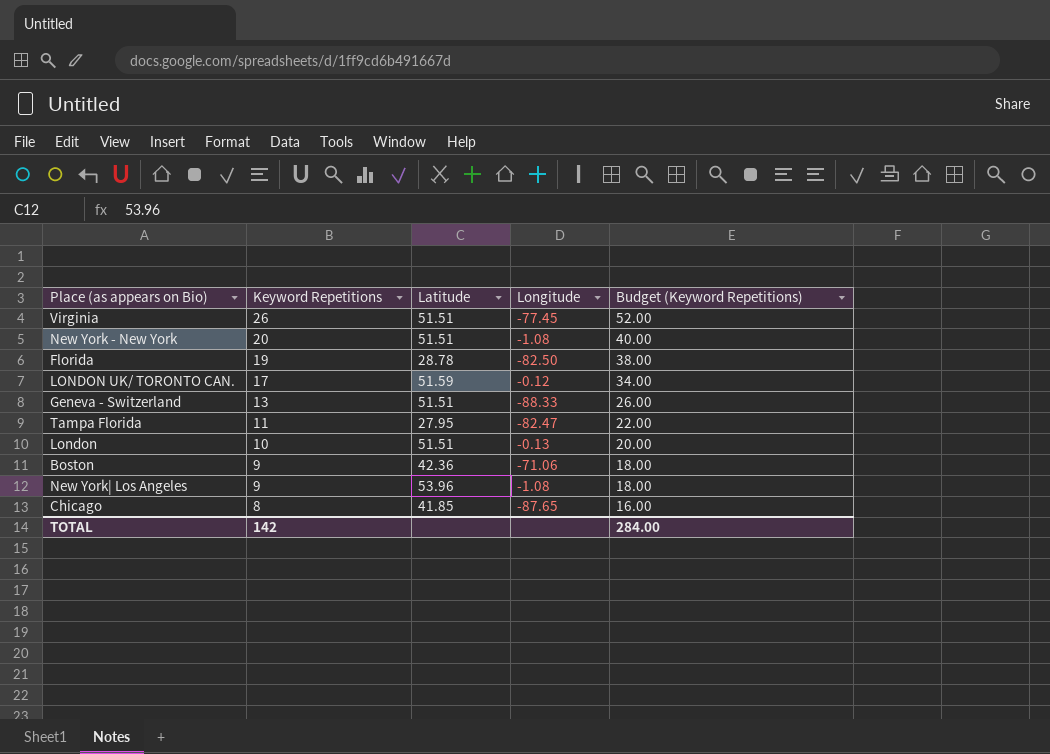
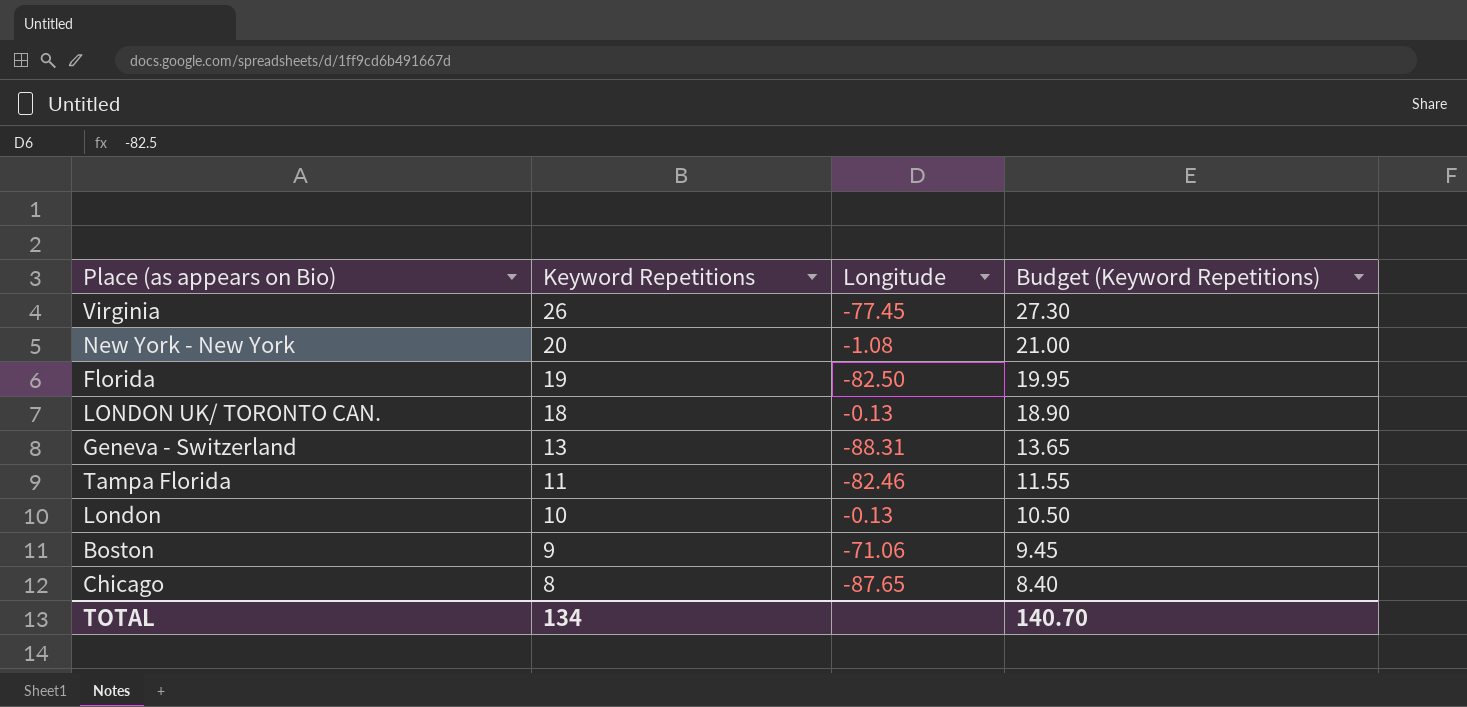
column Latitude | position: 3 -> none
column Budget (Keyword Repetitions) | formula: [Keyword Repetitions] * 2 -> [Keyword Repetitions] * 1.05
row New York| Los Angeles: 9 | 53.96 | -1.08 | 18.00 -> none
LONDON UK/ TORONTO CAN. | Keyword Repetitions: 17 -> 18
LONDON UK/ TORONTO CAN. | Longitude: -0.12 -> -0.13
Geneva - Switzerland | Longitude: -88.33 -> -88.31
Tampa Florida | Longitude: -82.47 -> -82.46
TOTAL | Keyword Repetitions: 142 -> 134
TOTAL | Budget (Keyword Repetitions): 284.00 -> 140.70

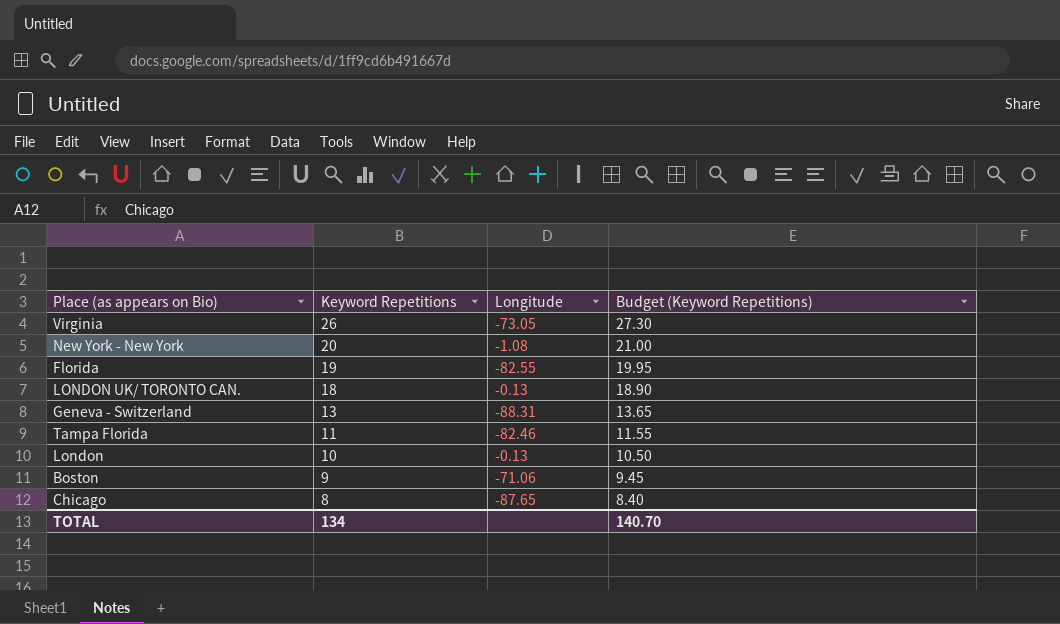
Virginia | Longitude: -77.45 -> -73.05
Florida | Longitude: -82.50 -> -82.55

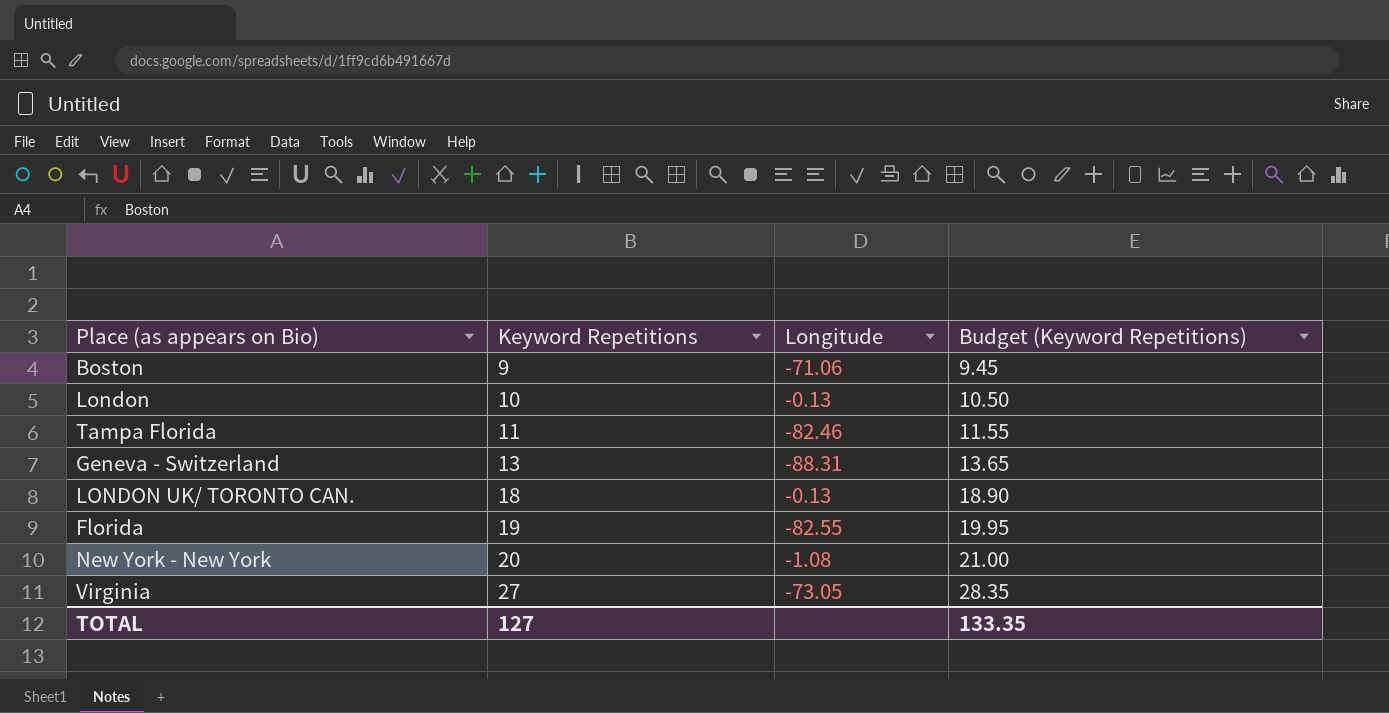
row order: Keyword Repetitions descending -> Keyword Repetitions ascending
row Chicago: 8 | -87.65 | 8.40 -> none
Virginia | Keyword Repetitions: 26 -> 27
Virginia | Budget (Keyword Repetitions): 27.30 -> 28.35
TOTAL | Keyword Repetitions: 134 -> 127
TOTAL | Budget (Keyword Repetitions): 140.70 -> 133.35

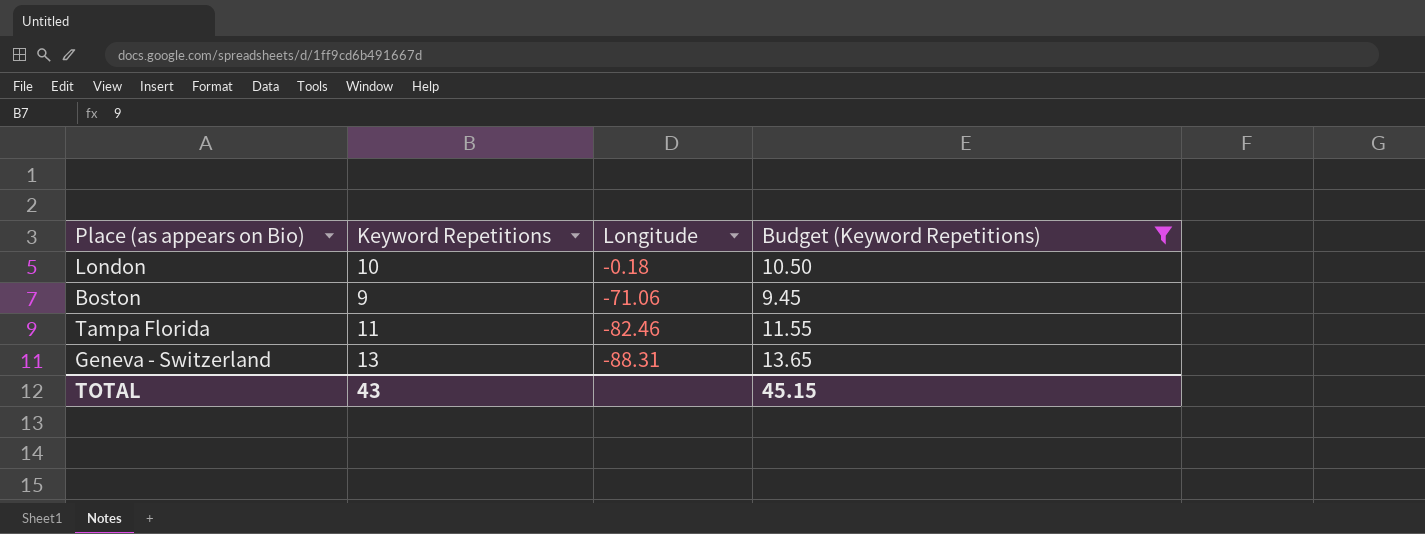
filter: none -> Budget (Keyword Repetitions) <= 13.65
row order: Keyword Repetitions ascending -> Longitude descending
London | Longitude: -0.13 -> -0.18
TOTAL | Keyword Repetitions: 127 -> 43
TOTAL | Budget (Keyword Repetitions): 133.35 -> 45.15

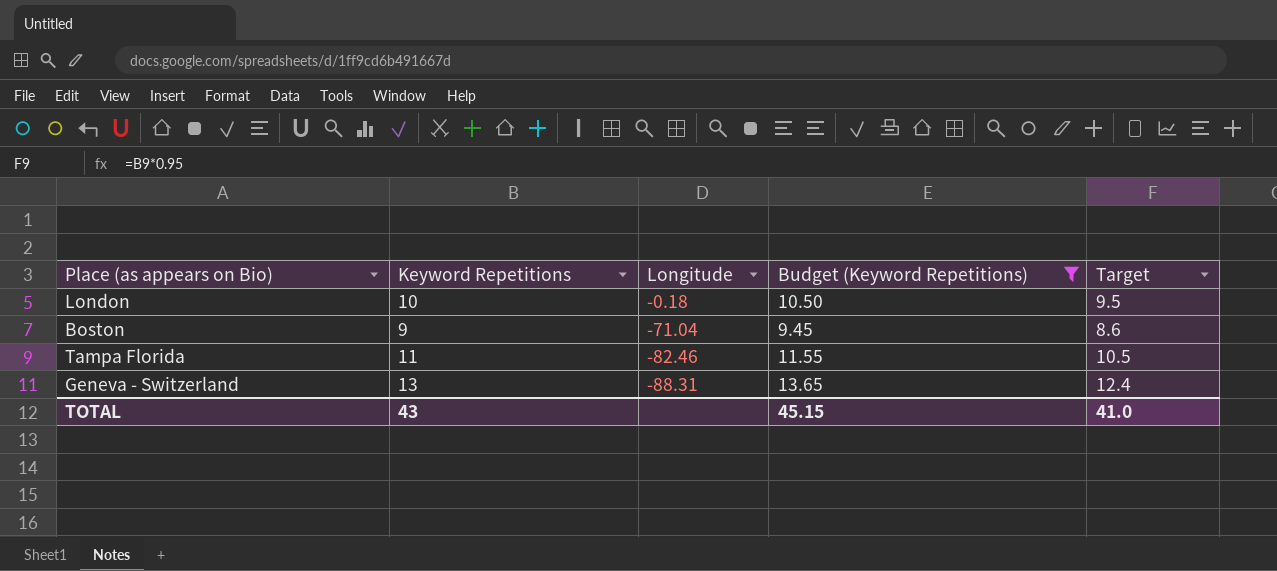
column Target | formula: none -> [Keyword Repetitions] * 0.95
Boston | Longitude: -71.06 -> -71.04

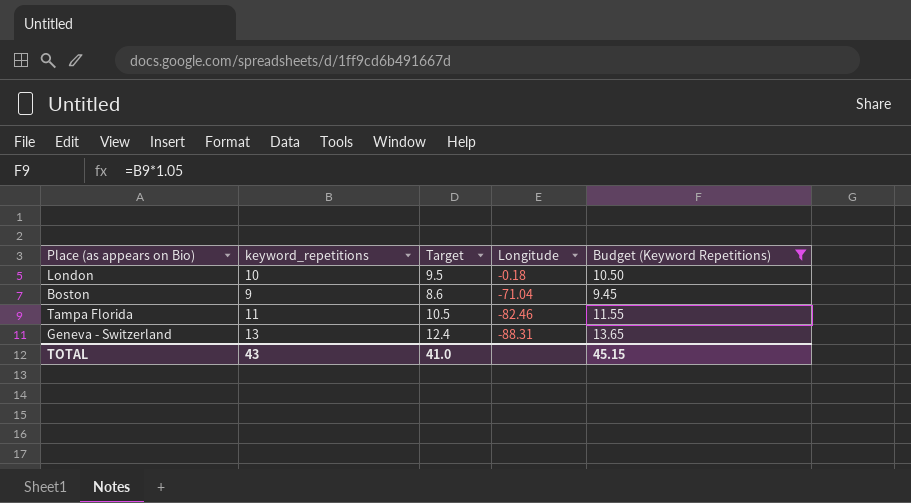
column name: Keyword Repetitions -> keyword_repetitions
column Target | position: 5 -> 3

